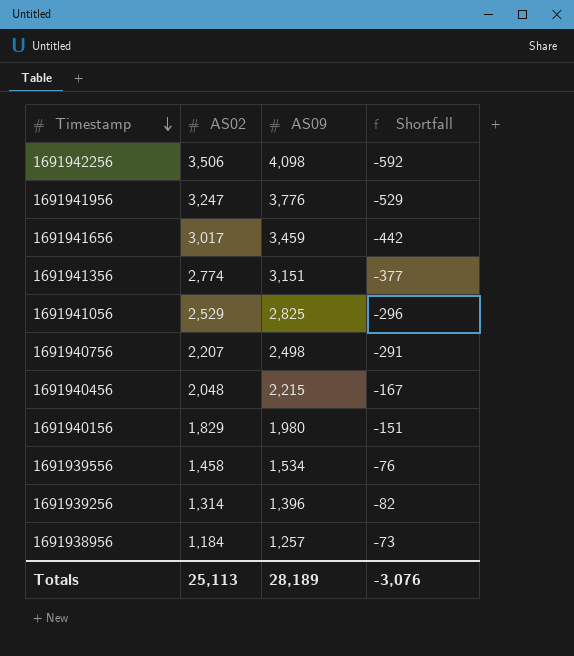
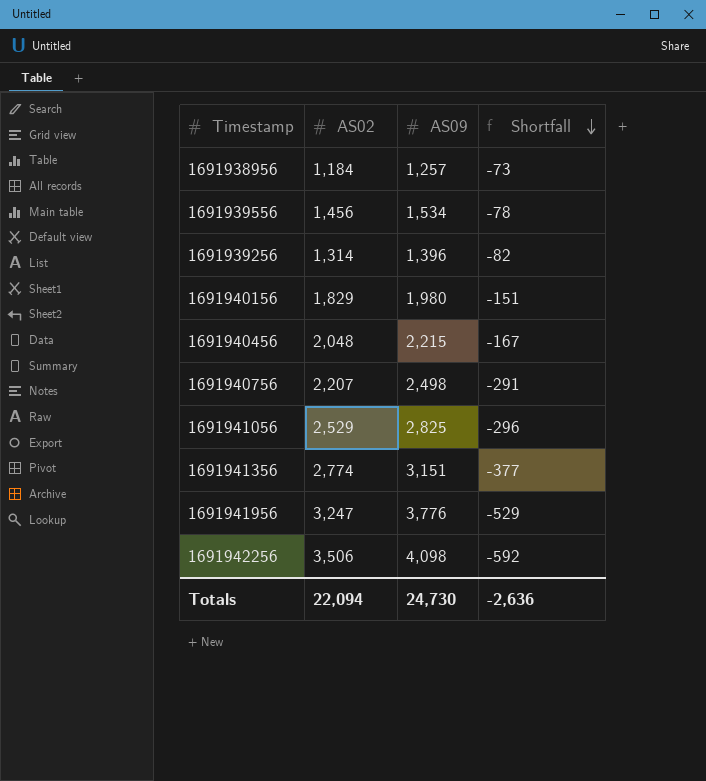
row order: Timestamp descending -> Shortfall descending
row 1691941656: 3,017 | 3,459 | -442 -> none
1691939556 | AS02: 1,458 -> 1,456
1691939556 | Shortfall: -76 -> -78
Totals | AS02: 25,113 -> 22,094
Totals | AS09: 28,189 -> 24,730
Totals | Shortfall: -3,076 -> -2,636

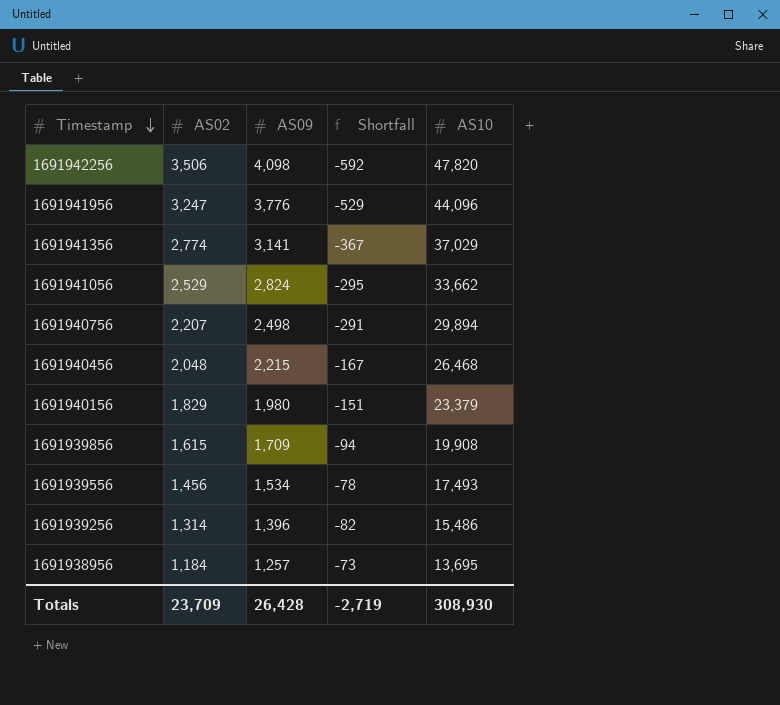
row order: Shortfall descending -> Timestamp descending
column AS10 | position: none -> 5
1691941356 | AS09: 3,151 -> 3,141
1691941356 | Shortfall: -377 -> -367
1691941056 | AS09: 2,825 -> 2,824
1691941056 | Shortfall: -296 -> -295
row 1691939856: none -> 1,615 | 1,709 | -94 | 19,908
Totals | AS02: 22,094 -> 23,709
Totals | AS09: 24,730 -> 26,428
Totals | Shortfall: -2,636 -> -2,719

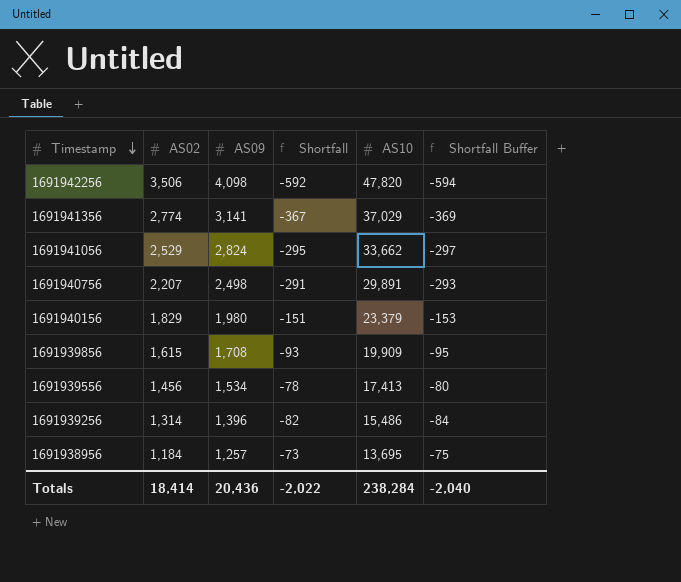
column Shortfall Buffer | formula: none -> [Shortfall] - 2
row 1691941956: 3,247 | 3,776 | -529 | 44,096 -> none
row 1691940456: 2,048 | 2,215 | -167 | 26,468 -> none
1691940756 | AS10: 29,894 -> 29,891
1691939856 | AS09: 1,709 -> 1,708
1691939856 | Shortfall: -94 -> -93
1691939856 | AS10: 19,908 -> 19,909
1691939556 | AS10: 17,493 -> 17,413
Totals | AS02: 23,709 -> 18,414
Totals | AS09: 26,428 -> 20,436
Totals | Shortfall: -2,719 -> -2,022
Totals | AS10: 308,930 -> 238,284

